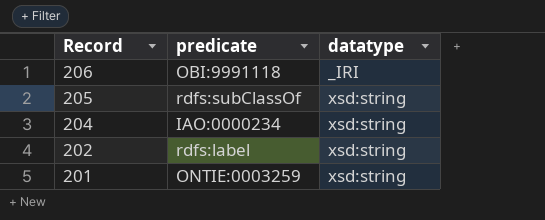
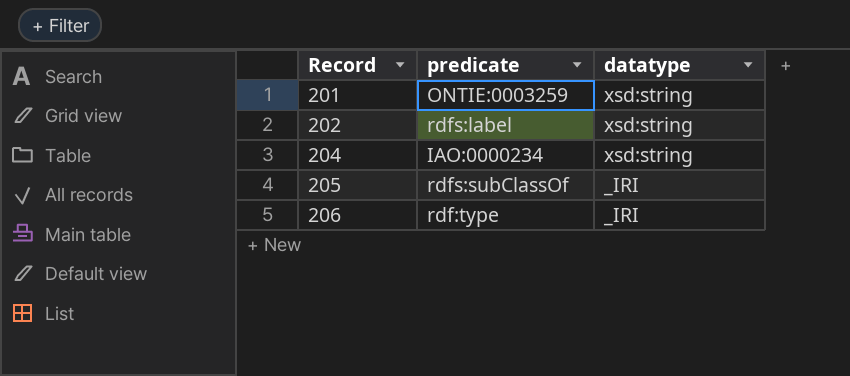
row order: Record descending -> Record ascending
205 | datatype: xsd:string -> _IRI
206 | predicate: OBI:9991118 -> rdf:type

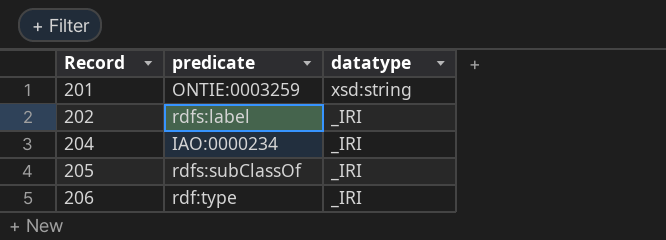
202 | datatype: xsd:string -> _IRI
204 | datatype: xsd:string -> _IRI

